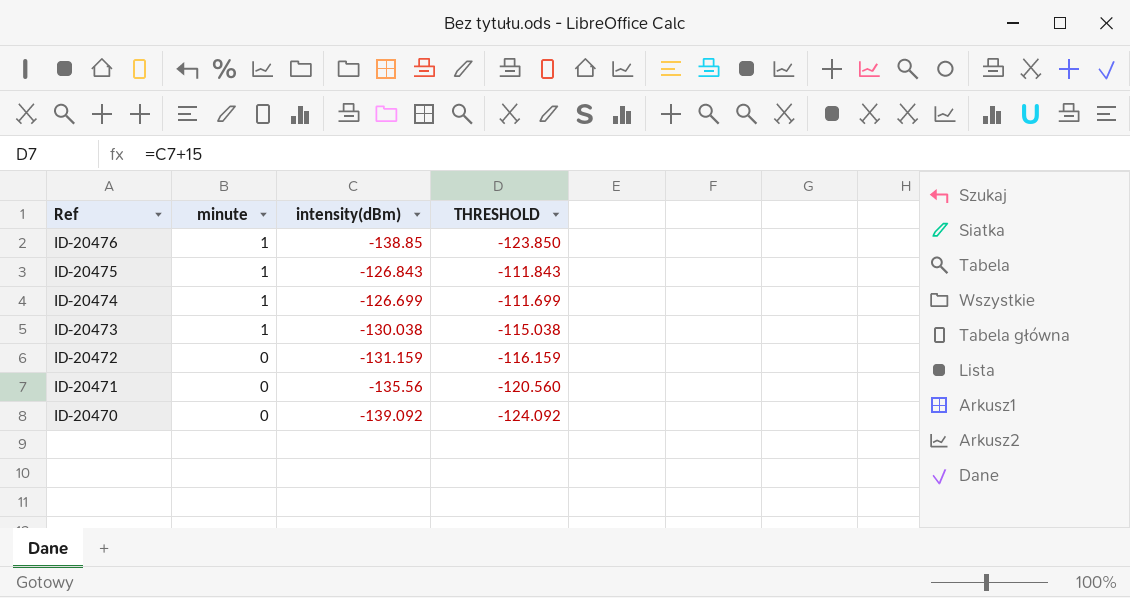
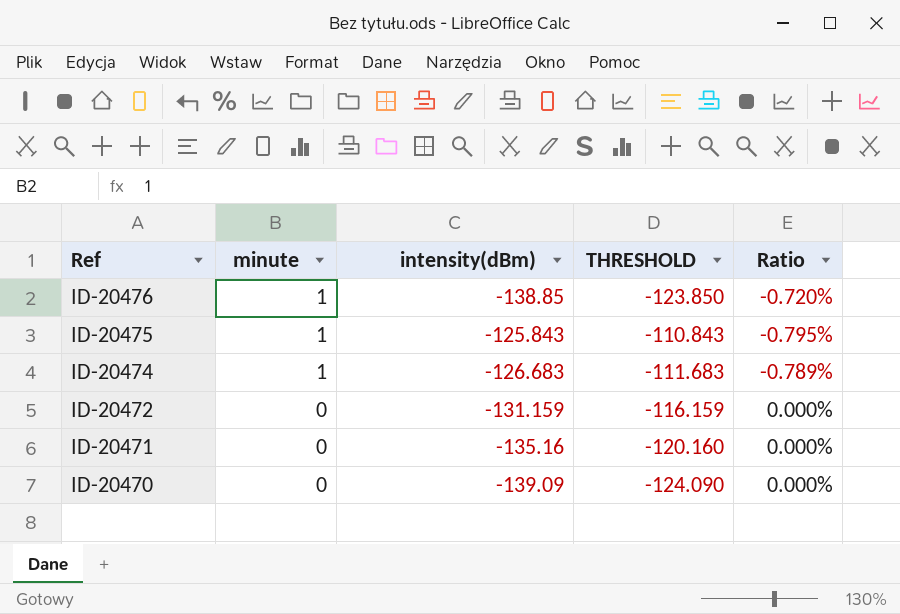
column Ratio | formula: none -> [minute] / [intensity(dBm)]
row ID-20473: 1 | -130.038 | -115.038 -> none
ID-20475 | intensity(dBm): -126.843 -> -125.843
ID-20475 | THRESHOLD: -111.843 -> -110.843
ID-20474 | intensity(dBm): -126.699 -> -126.683
ID-20474 | THRESHOLD: -111.699 -> -111.683
ID-20471 | intensity(dBm): -135.56 -> -135.16
ID-20471 | THRESHOLD: -120.560 -> -120.160
ID-20470 | intensity(dBm): -139.092 -> -139.09
ID-20470 | THRESHOLD: -124.092 -> -124.090

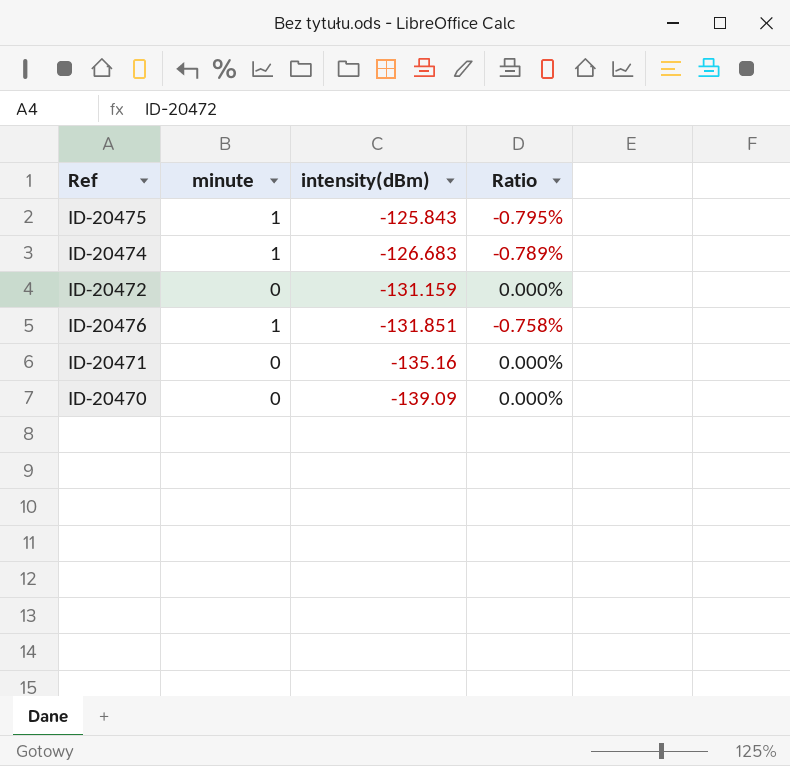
row order: Ref descending -> intensity(dBm) descending
column THRESHOLD | formula: [intensity(dBm)] + 15 -> none
ID-20476 | intensity(dBm): -138.85 -> -131.851
ID-20476 | Ratio: -0.720% -> -0.758%

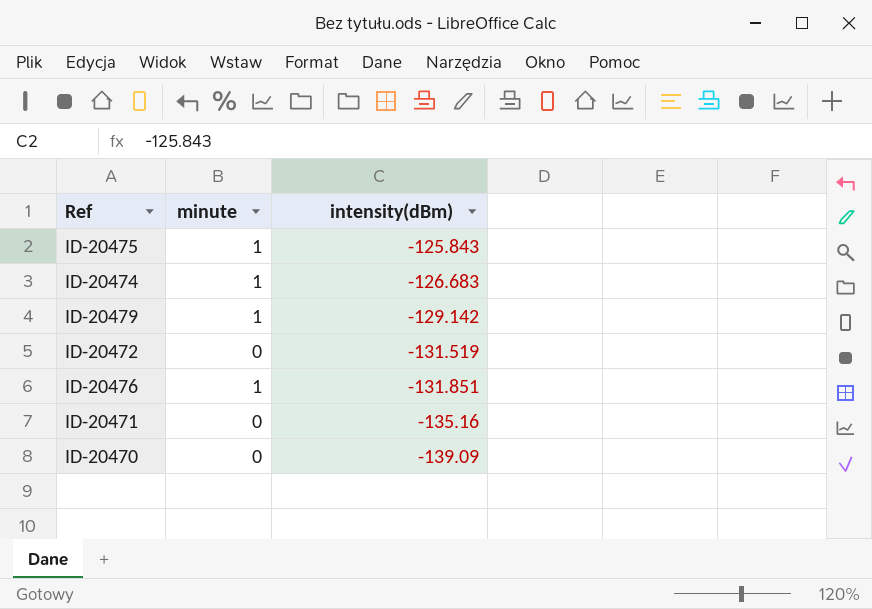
column Ratio | formula: [minute] / [intensity(dBm)] -> none
row ID-20479: none -> 1 | -129.142
ID-20472 | intensity(dBm): -131.159 -> -131.519

